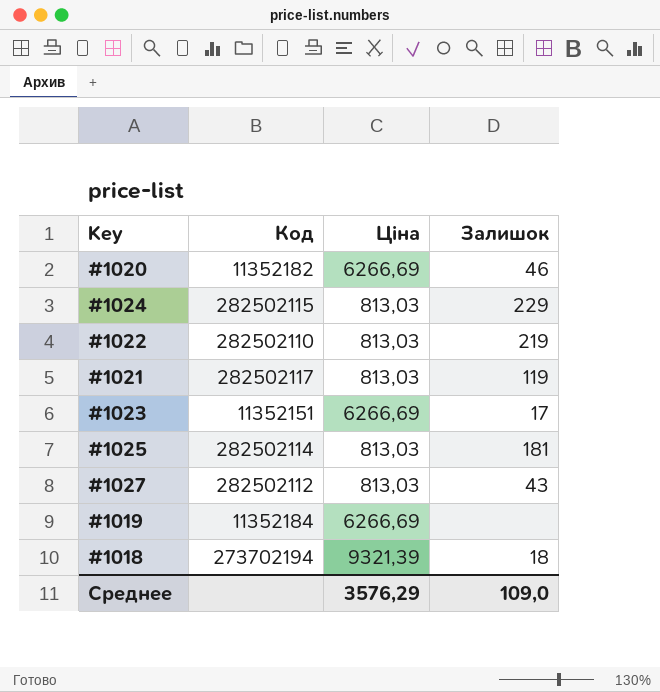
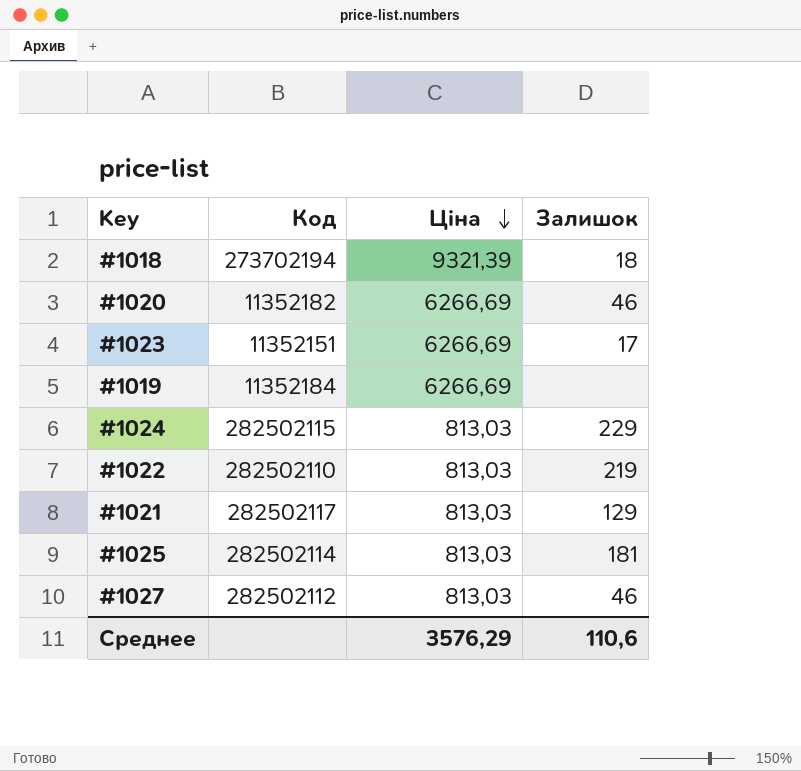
row order: none -> Ціна descending
#1021 | Залишок: 119 -> 129
#1027 | Залишок: 43 -> 46
Среднее | Залишок: 109,0 -> 110,6

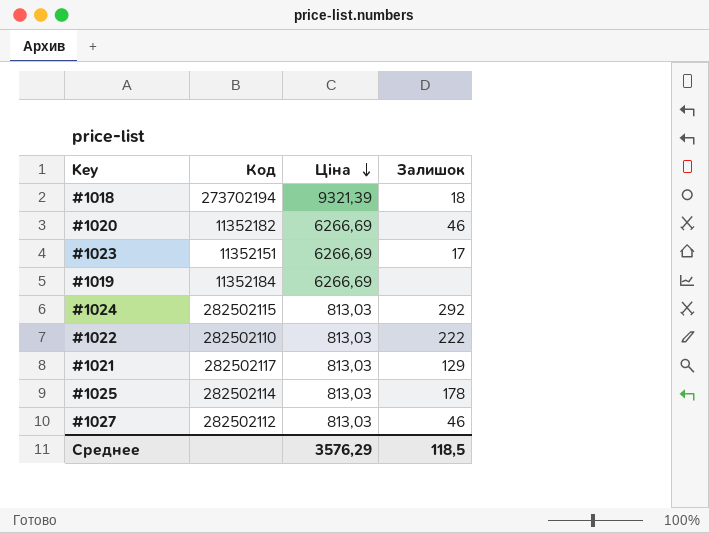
#1024 | Залишок: 229 -> 292
#1022 | Залишок: 219 -> 222
#1025 | Залишок: 181 -> 178
Среднее | Залишок: 110,6 -> 118,5

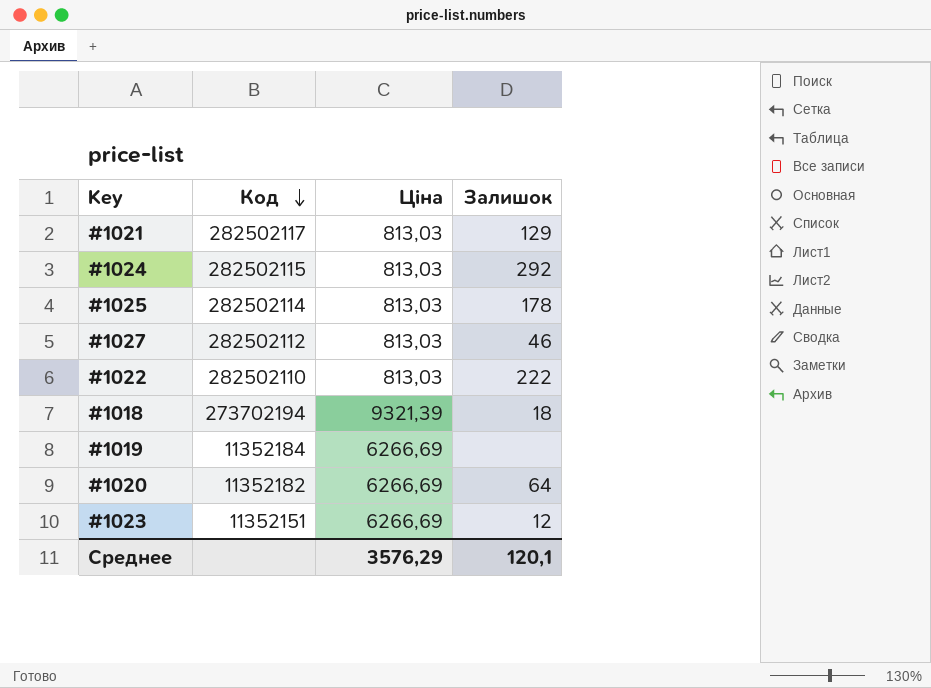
row order: Ціна descending -> Код descending
#1020 | Залишок: 46 -> 64
#1023 | Залишок: 17 -> 12
Среднее | Залишок: 118,5 -> 120,1

